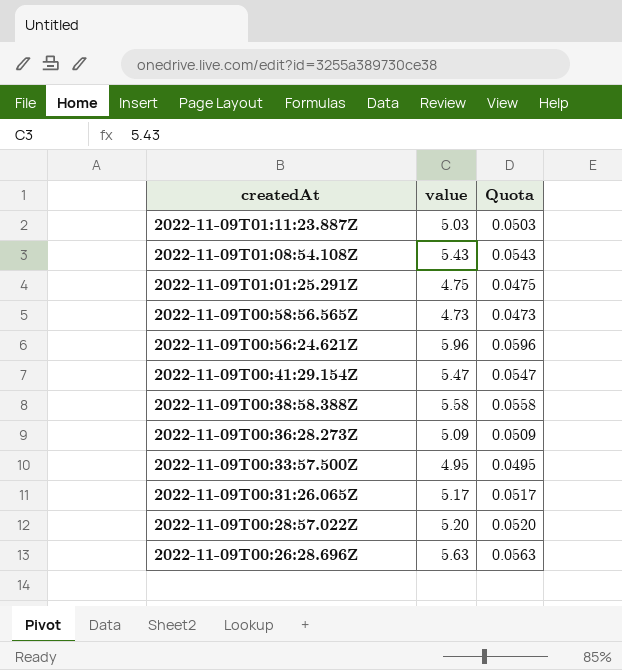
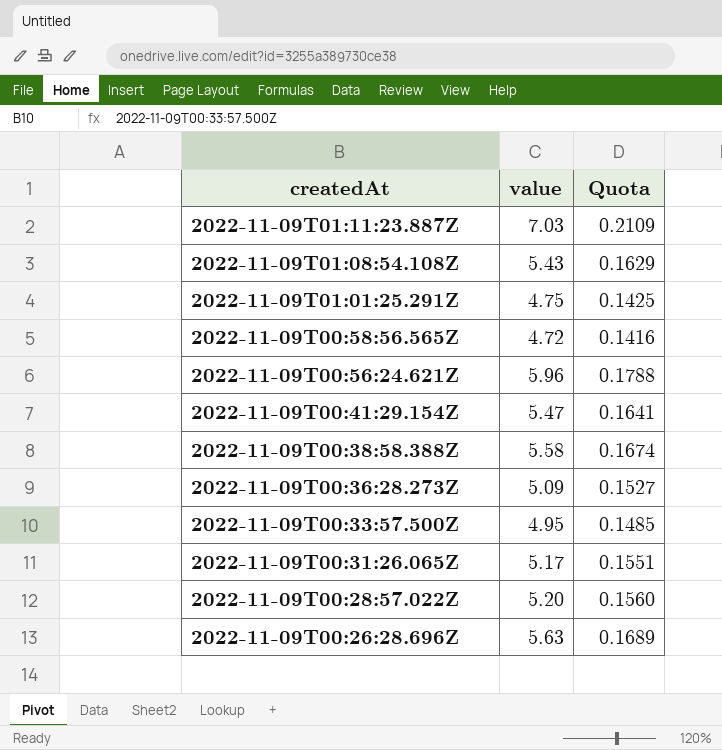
column Quota | formula: [value] * 0.01 -> [value] * 0.03
2022-11-09T01:11:23.887Z | value: 5.03 -> 7.03
2022-11-09T00:58:56.565Z | value: 4.73 -> 4.72

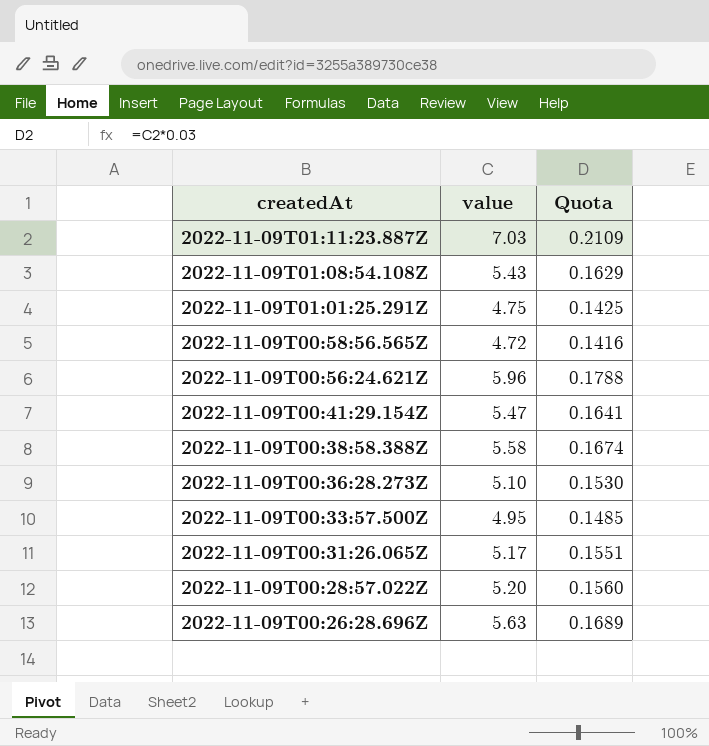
2022-11-09T00:36:28.273Z | value: 5.09 -> 5.10
2022-11-09T00:36:28.273Z | Quota: 0.1527 -> 0.1530

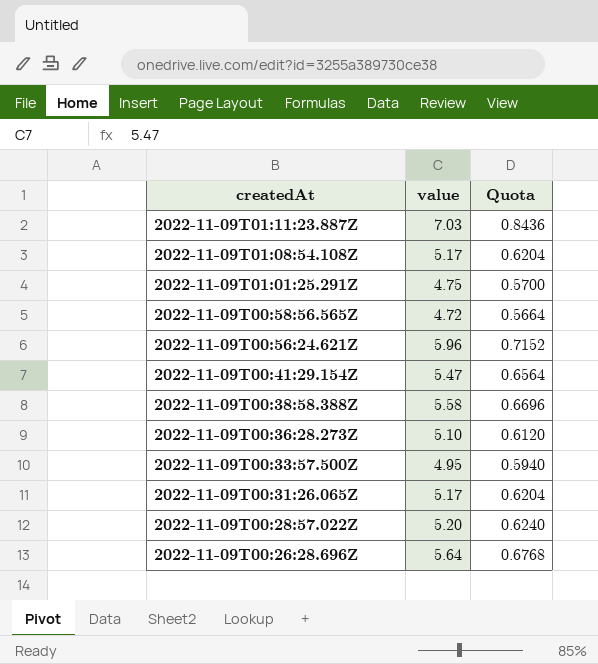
column Quota | formula: [value] * 0.03 -> [value] * 0.12
2022-11-09T01:08:54.108Z | value: 5.43 -> 5.17
2022-11-09T00:26:28.696Z | value: 5.63 -> 5.64

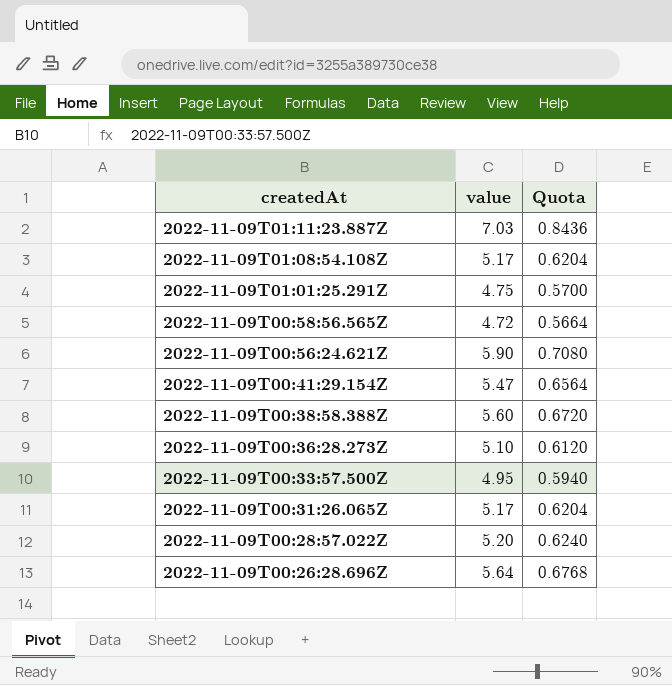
2022-11-09T00:56:24.621Z | value: 5.96 -> 5.90
2022-11-09T00:56:24.621Z | Quota: 0.7152 -> 0.7080
2022-11-09T00:38:58.388Z | value: 5.58 -> 5.60
2022-11-09T00:38:58.388Z | Quota: 0.6696 -> 0.6720

